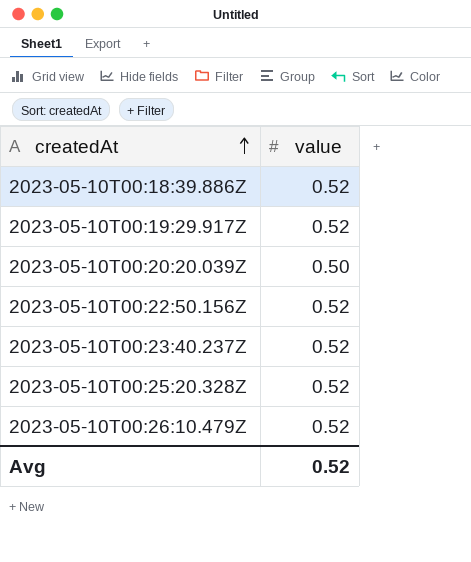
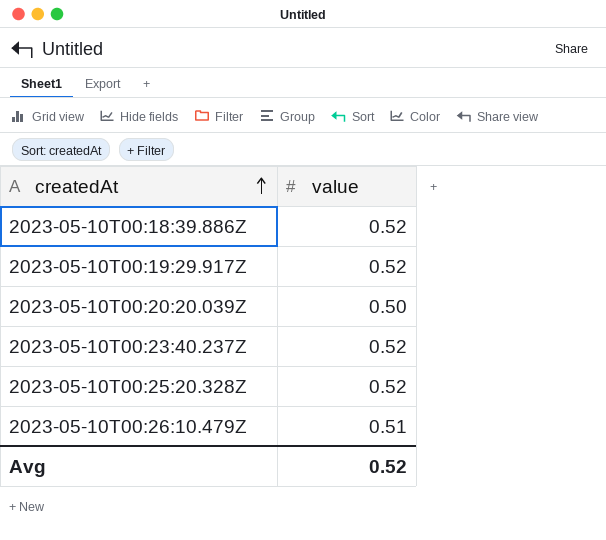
row 2023-05-10T00:22:50.156Z: 0.52 -> none
2023-05-10T00:26:10.479Z | value: 0.52 -> 0.51

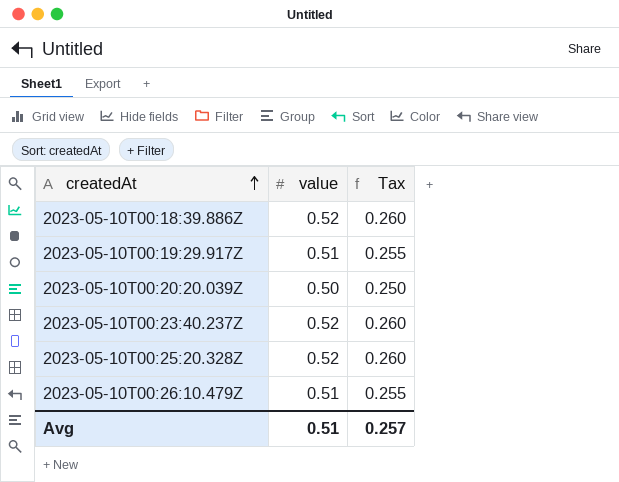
column Tax | formula: none -> [value] * 0.5
2023-05-10T00:19:29.917Z | value: 0.52 -> 0.51
Avg | value: 0.52 -> 0.51

